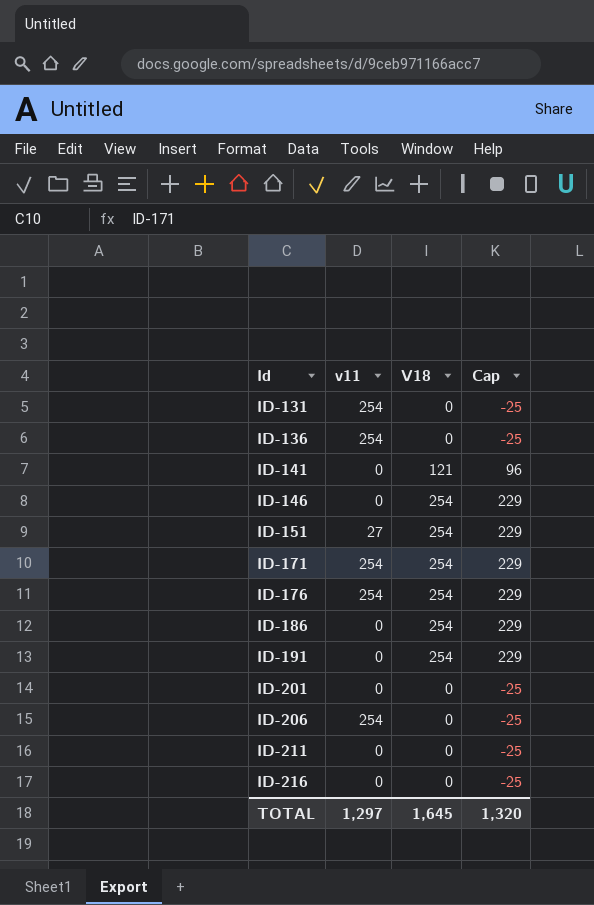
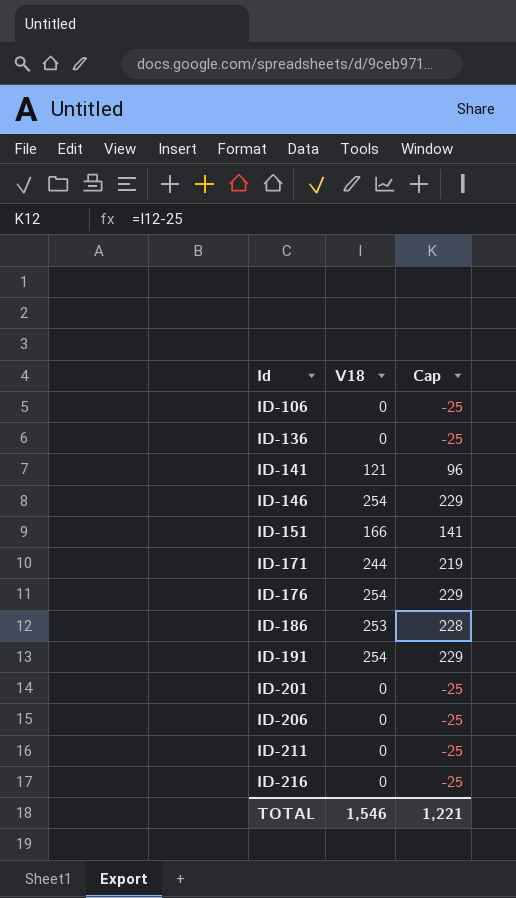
column v11 | position: 2 -> none
row ID-131: 254 | 0 | -25 -> none
row ID-106: none -> 0 | -25
ID-151 | V18: 254 -> 166
ID-151 | Cap: 229 -> 141
ID-171 | V18: 254 -> 244
ID-171 | Cap: 229 -> 219
ID-186 | V18: 254 -> 253
ID-186 | Cap: 229 -> 228
TOTAL | V18: 1,645 -> 1,546
TOTAL | Cap: 1,320 -> 1,221

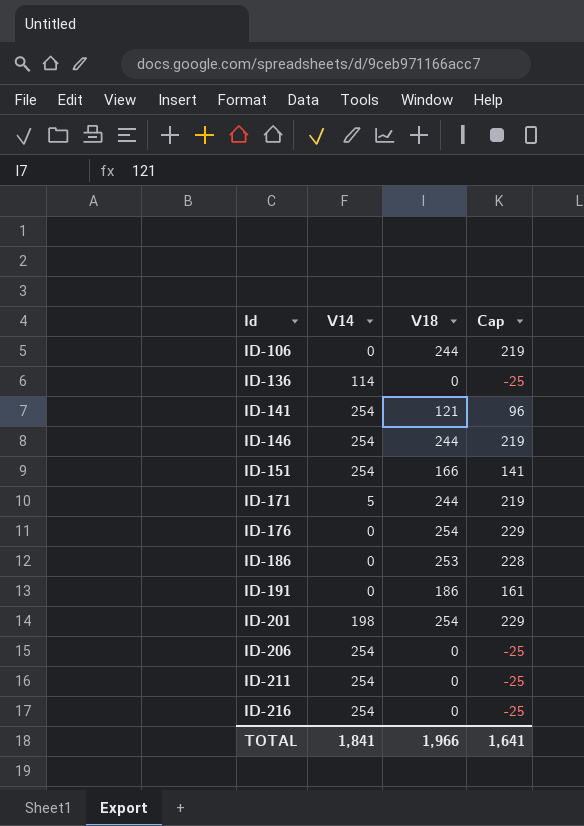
column V14 | position: none -> 2
ID-106 | V18: 0 -> 244
ID-106 | Cap: -25 -> 219
ID-146 | V18: 254 -> 244
ID-146 | Cap: 229 -> 219
ID-191 | V18: 254 -> 186
ID-191 | Cap: 229 -> 161
ID-201 | V18: 0 -> 254
ID-201 | Cap: -25 -> 229
TOTAL | V18: 1,546 -> 1,966
TOTAL | Cap: 1,221 -> 1,641

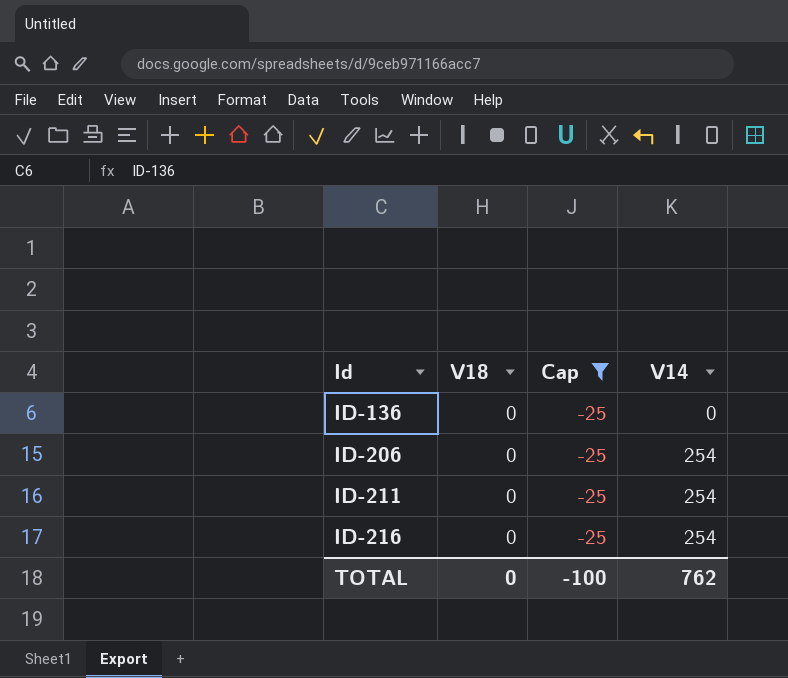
filter: none -> Cap = -25
column V14 | position: 2 -> 4
ID-136 | V14: 114 -> 0
TOTAL | V18: 1,966 -> 0
TOTAL | Cap: 1,641 -> -100
TOTAL | V14: 1,841 -> 762

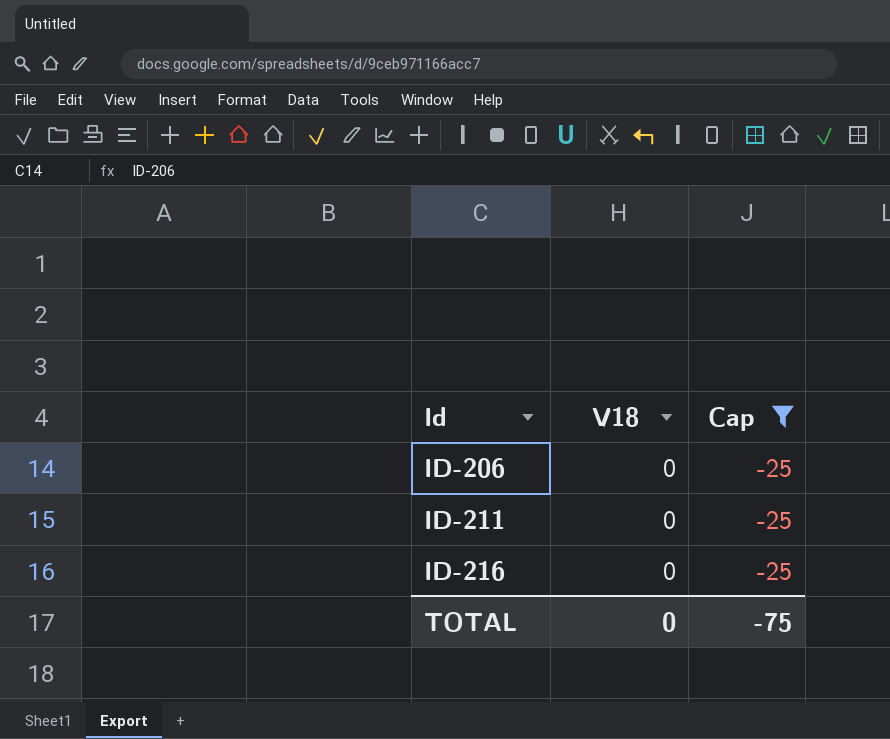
column V14 | position: 4 -> none
row ID-136: 0 | -25 | 0 -> none
TOTAL | Cap: -100 -> -75

